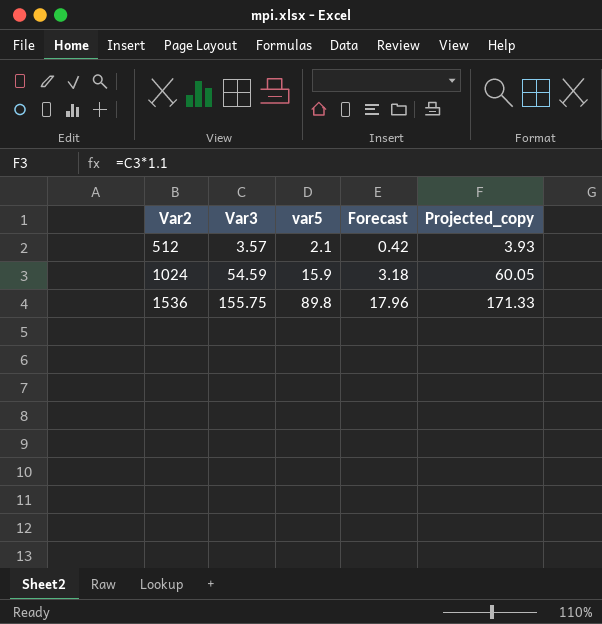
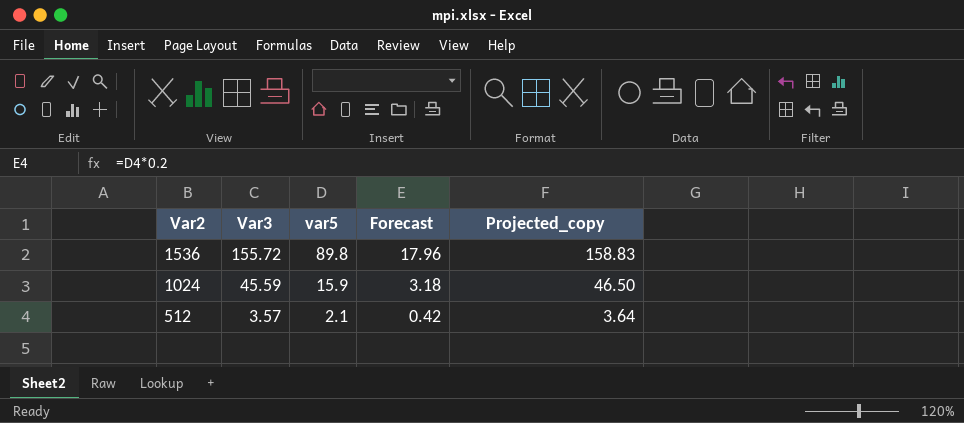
row order: Var2 ascending -> Var2 descending
column Projected_copy | formula: [Var3] * 1.1 -> [Var3] * 1.02
1536 | Var3: 155.75 -> 155.72
1024 | Var3: 54.59 -> 45.59

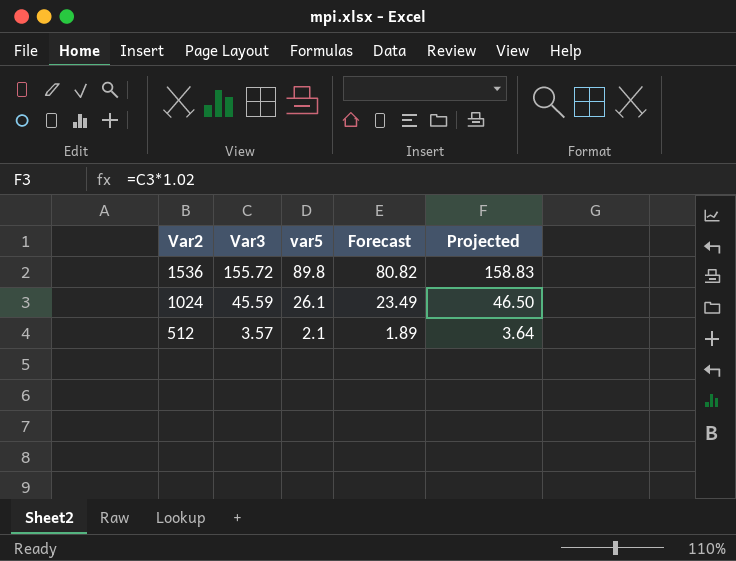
column Forecast | formula: [var5] * 0.2 -> [var5] * 0.9
column name: Projected_copy -> Projected
1024 | var5: 15.9 -> 26.1

